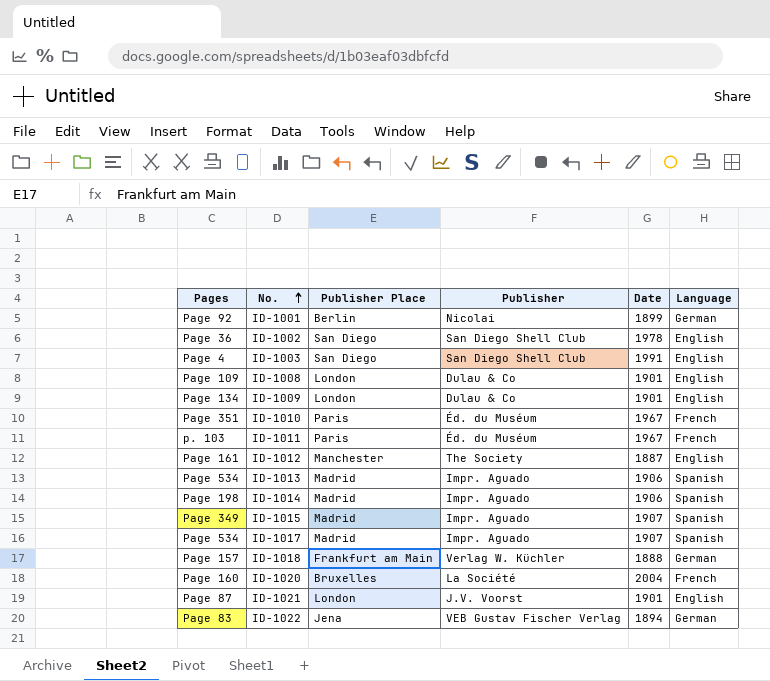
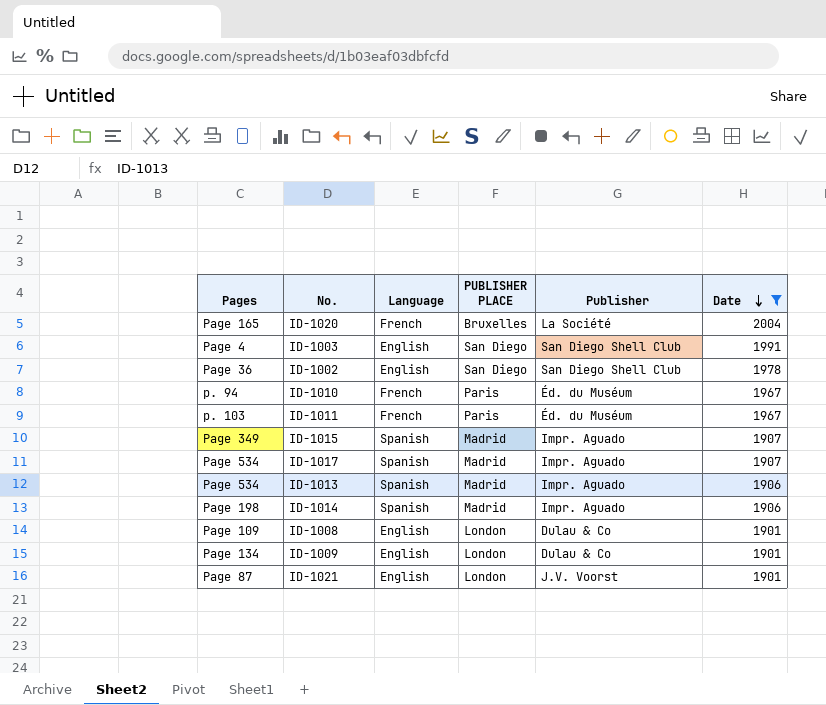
filter: none -> Date >= 1901
row order: No. ascending -> Date descending
column Language | position: 6 -> 3
column name: Publisher Place -> PUBLISHER PLACE
ID-1020 | Pages: Page 160 -> Page 165
ID-1010 | Pages: Page 351 -> p. 94

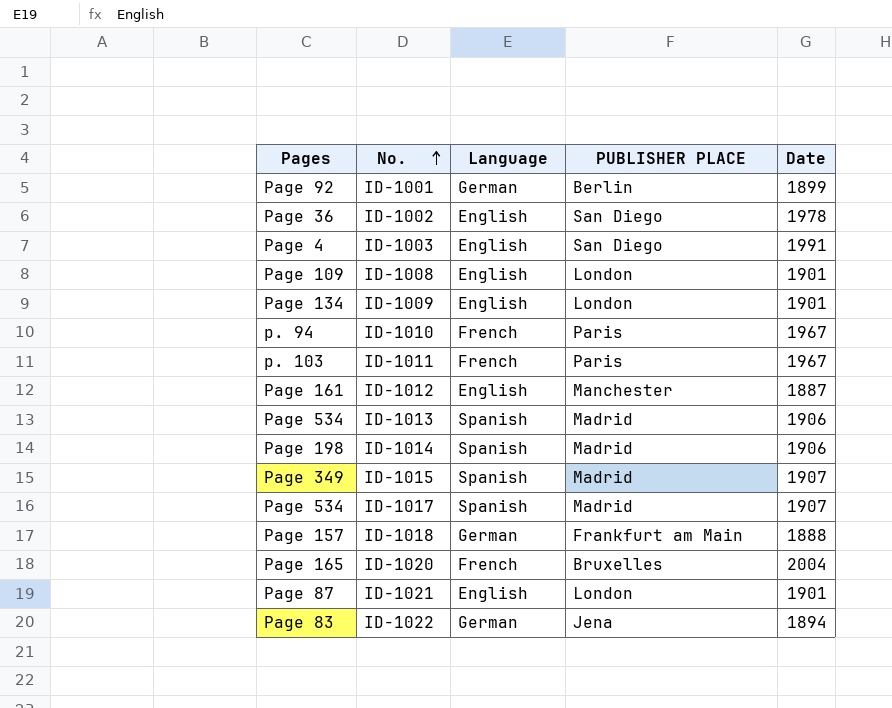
filter: Date >= 1901 -> none
row order: Date descending -> No. ascending
column Publisher | position: 5 -> none

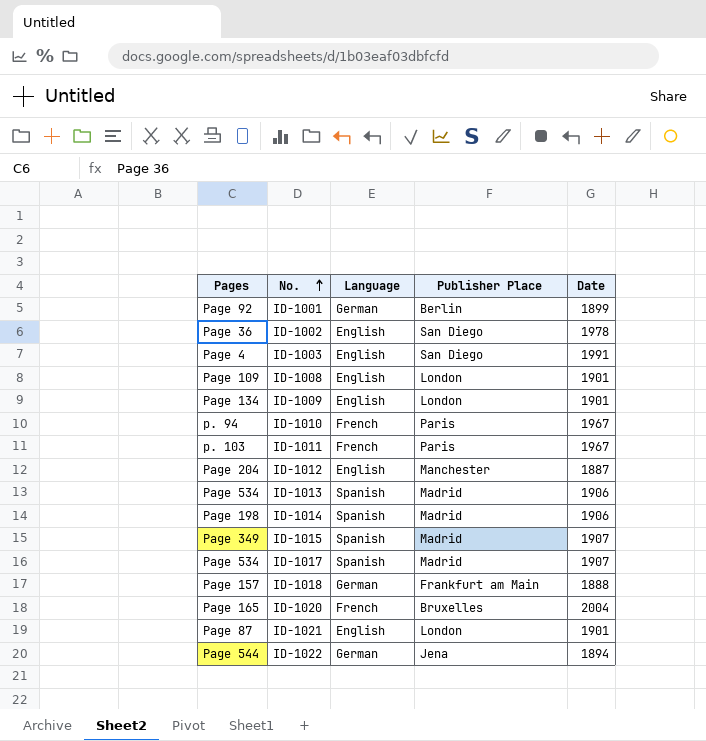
column name: PUBLISHER PLACE -> Publisher Place
ID-1012 | Pages: Page 161 -> Page 204
ID-1022 | Pages: Page 83 -> Page 544

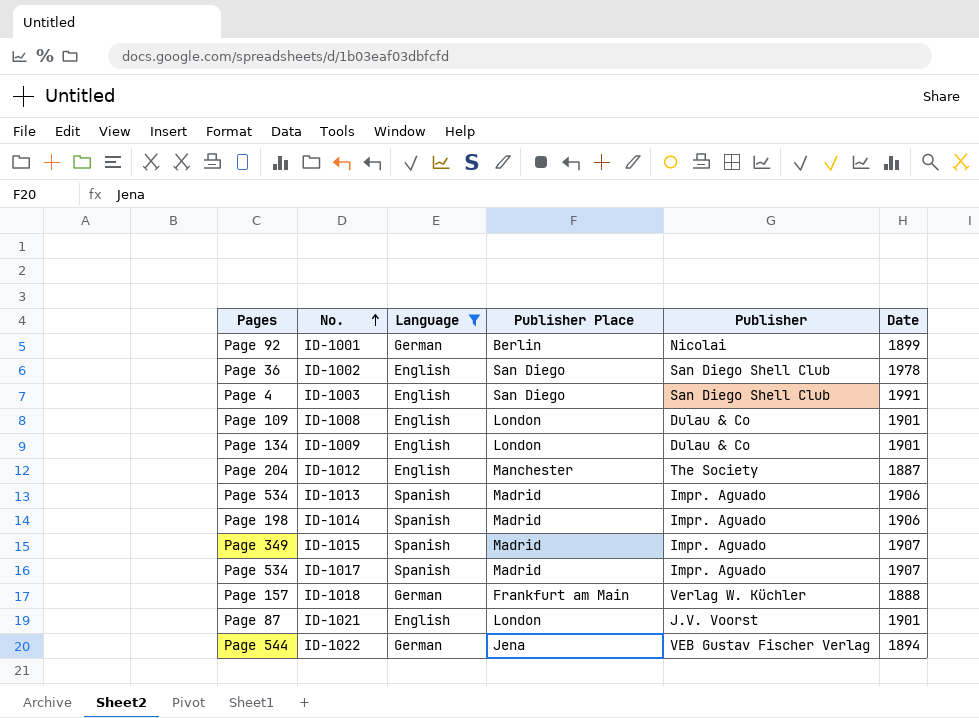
filter: none -> Language != French
column Publisher | position: none -> 5

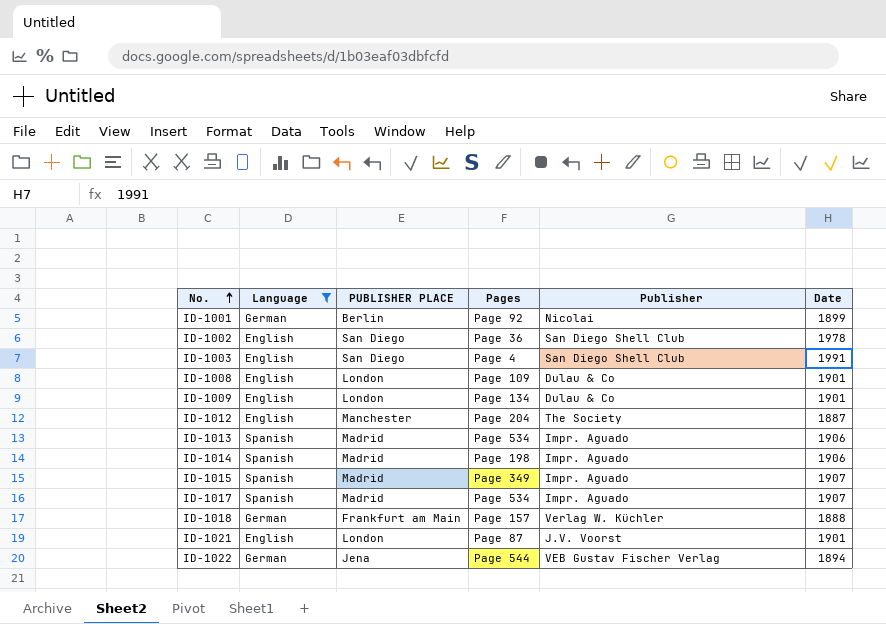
column name: Publisher Place -> PUBLISHER PLACE
column Pages | position: 1 -> 4

